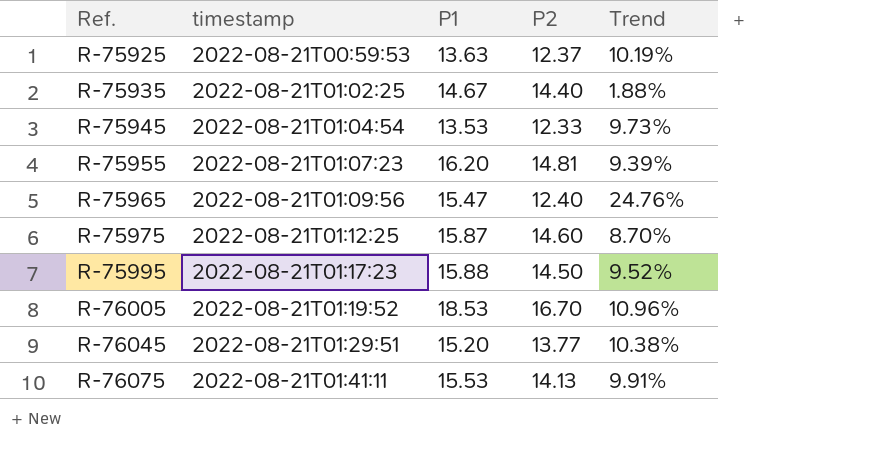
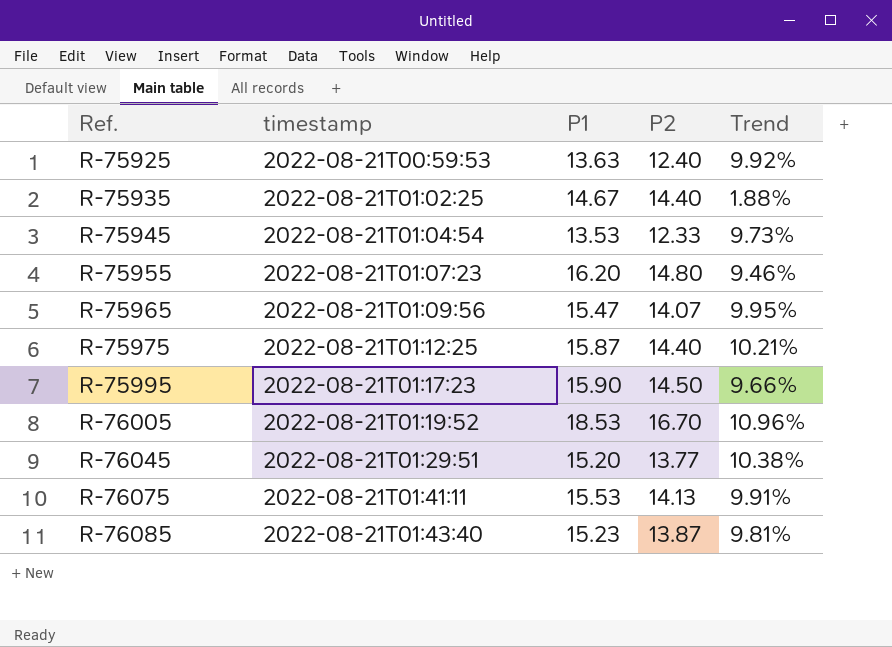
R-75925 | P2: 12.37 -> 12.40
R-75925 | Trend: 10.19% -> 9.92%
R-75955 | P2: 14.81 -> 14.80
R-75955 | Trend: 9.39% -> 9.46%
R-75965 | P2: 12.40 -> 14.07
R-75965 | Trend: 24.76% -> 9.95%
R-75975 | P2: 14.60 -> 14.40
R-75975 | Trend: 8.70% -> 10.21%
R-75995 | P1: 15.88 -> 15.90
R-75995 | Trend: 9.52% -> 9.66%
row R-76085: none -> 2022-08-21T01:43:40 | 15.23 | 13.87 | 9.81%

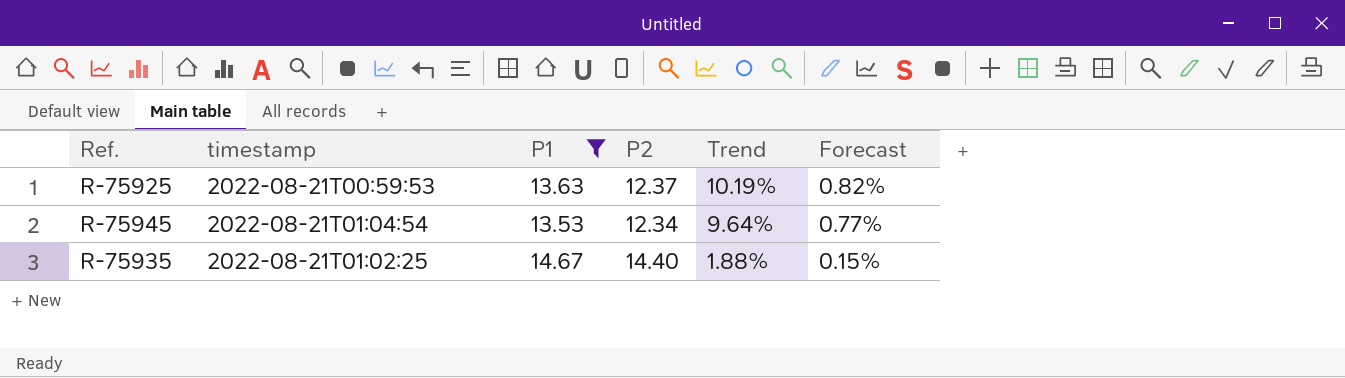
filter: none -> P1 <= 14.67
row order: Ref. ascending -> Trend descending
column Forecast | formula: none -> [Trend] * 0.08
R-75925 | P2: 12.40 -> 12.37
R-75925 | Trend: 9.92% -> 10.19%
R-75945 | P2: 12.33 -> 12.34
R-75945 | Trend: 9.73% -> 9.64%

